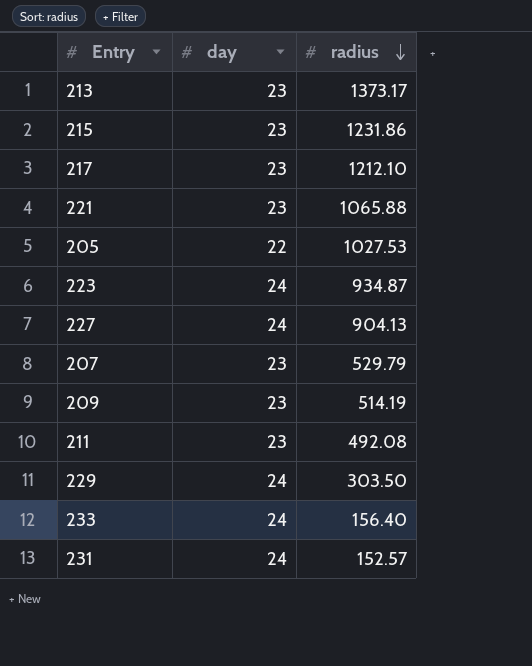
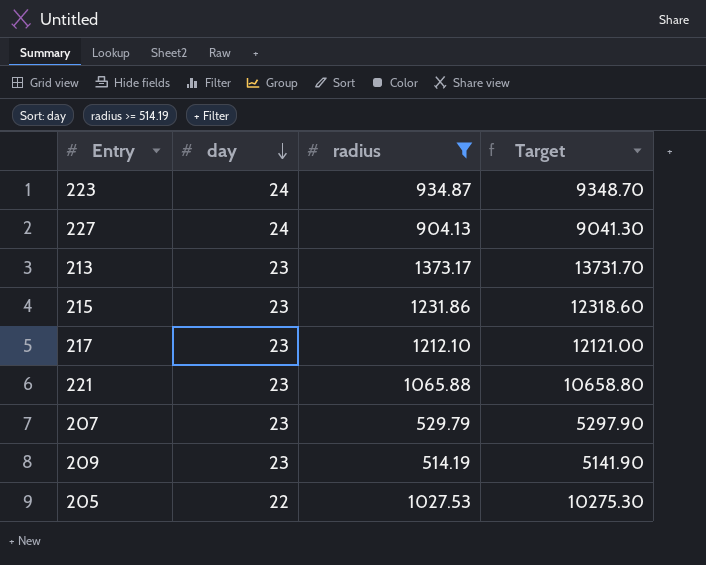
filter: none -> radius >= 514.19
row order: radius descending -> day descending
column Target | formula: none -> [radius] * 10

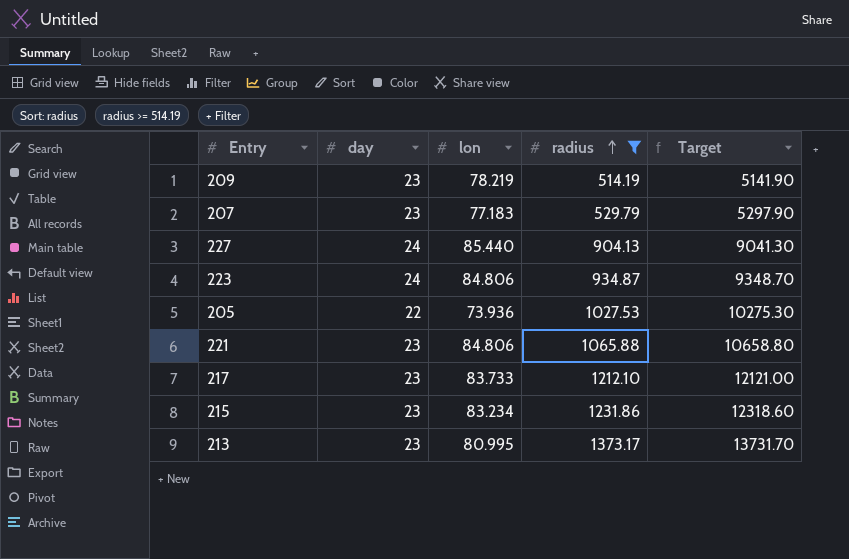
row order: day descending -> radius ascending
column lon | position: none -> 3

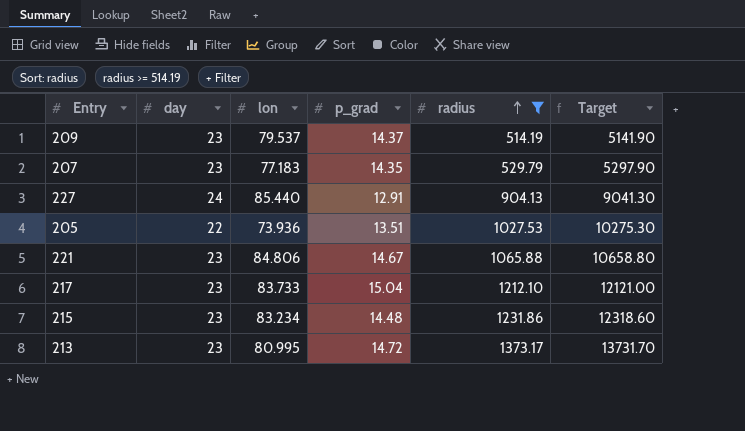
column p_grad | position: none -> 4
row 223: 24 | 84.806 | 934.87 | 9348.70 -> none
209 | lon: 78.219 -> 79.537

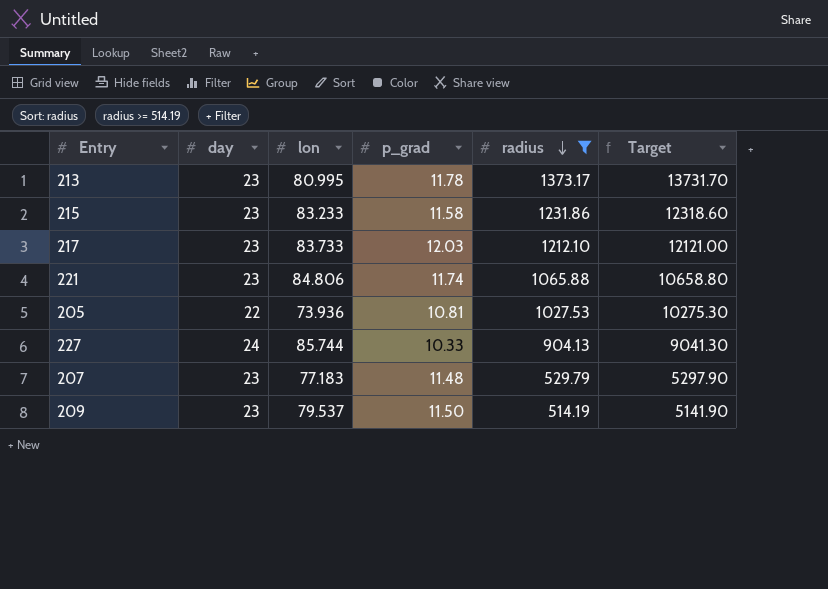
row order: radius ascending -> radius descending
213 | p_grad: 14.72 -> 11.78
215 | lon: 83.234 -> 83.233
215 | p_grad: 14.48 -> 11.58
217 | p_grad: 15.04 -> 12.03
221 | p_grad: 14.67 -> 11.74
205 | p_grad: 13.51 -> 10.81
227 | lon: 85.440 -> 85.744
227 | p_grad: 12.91 -> 10.33
207 | p_grad: 14.35 -> 11.48
209 | p_grad: 14.37 -> 11.50

